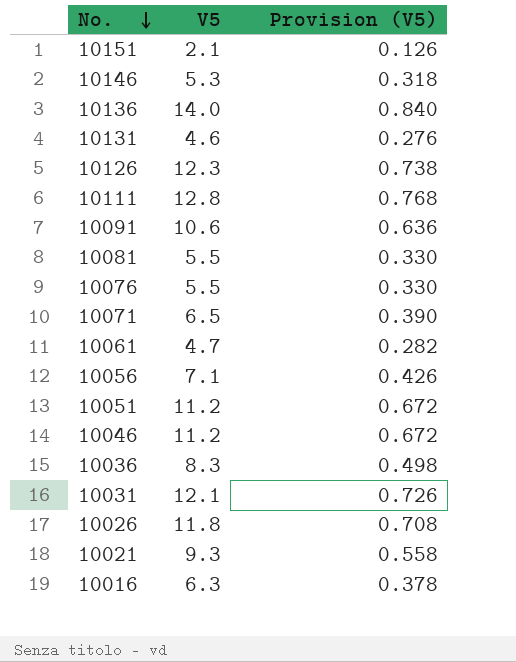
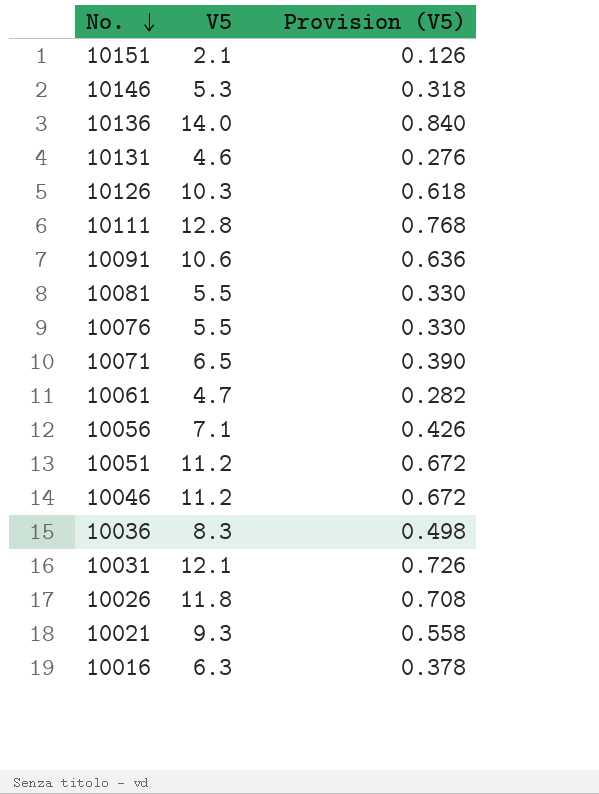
10126 | V5: 12.3 -> 10.3
10126 | Provision (V5): 0.738 -> 0.618

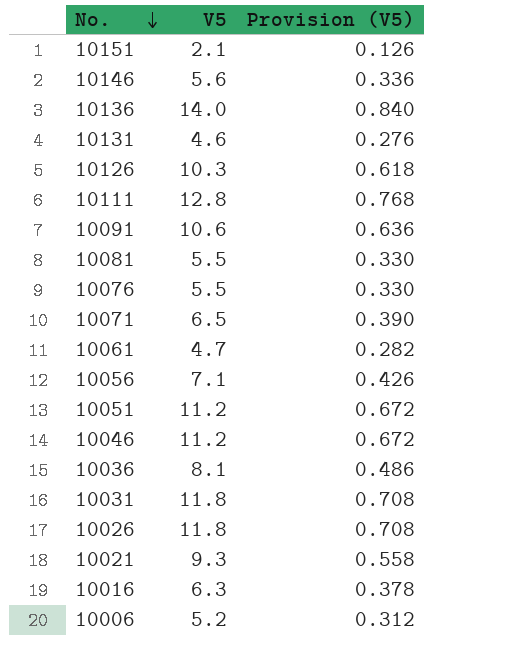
10146 | V5: 5.3 -> 5.6
10146 | Provision (V5): 0.318 -> 0.336
10036 | V5: 8.3 -> 8.1
10036 | Provision (V5): 0.498 -> 0.486
10031 | V5: 12.1 -> 11.8
10031 | Provision (V5): 0.726 -> 0.708
row 10006: none -> 5.2 | 0.312

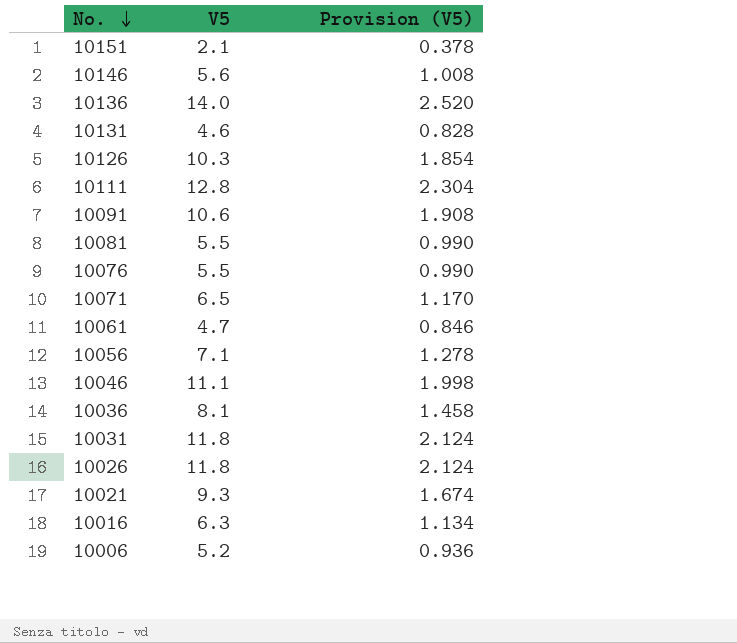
column Provision (V5) | formula: [V5] * 0.06 -> [V5] * 0.18
row 10051: 11.2 | 0.672 -> none
10046 | V5: 11.2 -> 11.1

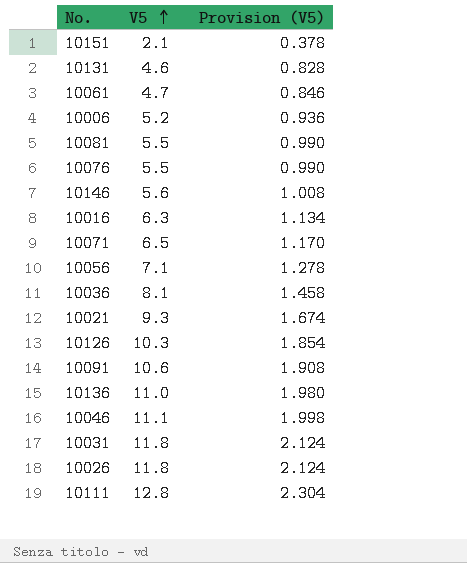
row order: No. descending -> V5 ascending
10136 | V5: 14.0 -> 11.0
10136 | Provision (V5): 2.520 -> 1.980

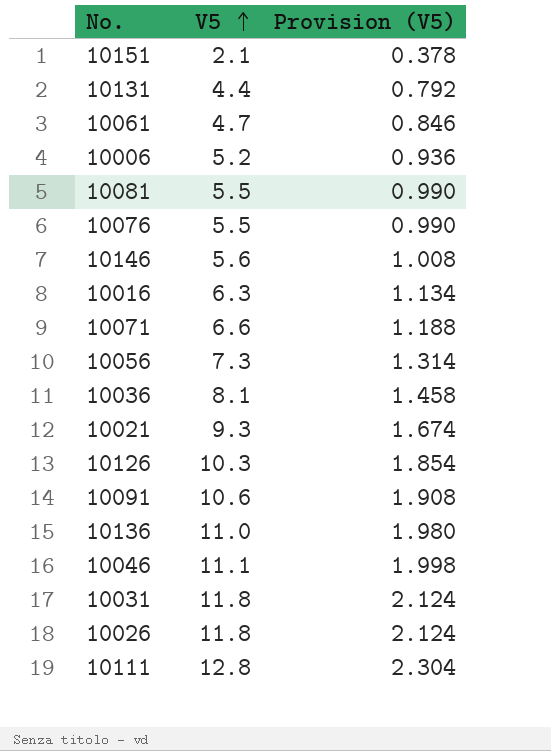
10131 | V5: 4.6 -> 4.4
10131 | Provision (V5): 0.828 -> 0.792
10071 | V5: 6.5 -> 6.6
10071 | Provision (V5): 1.170 -> 1.188
10056 | V5: 7.1 -> 7.3
10056 | Provision (V5): 1.278 -> 1.314

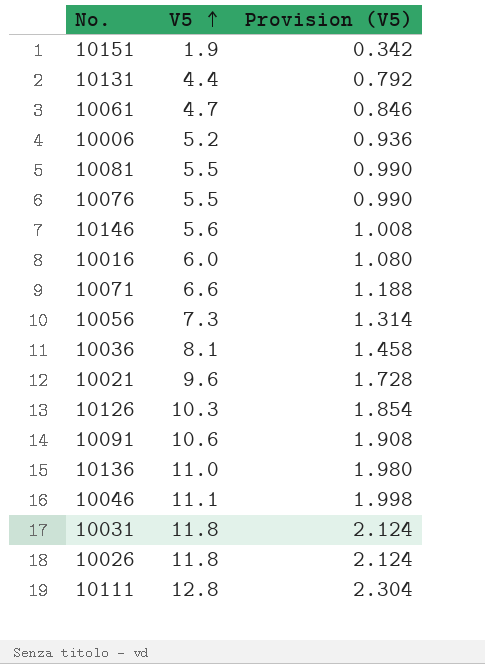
10151 | V5: 2.1 -> 1.9
10151 | Provision (V5): 0.378 -> 0.342
10016 | V5: 6.3 -> 6.0
10016 | Provision (V5): 1.134 -> 1.080
10021 | V5: 9.3 -> 9.6
10021 | Provision (V5): 1.674 -> 1.728

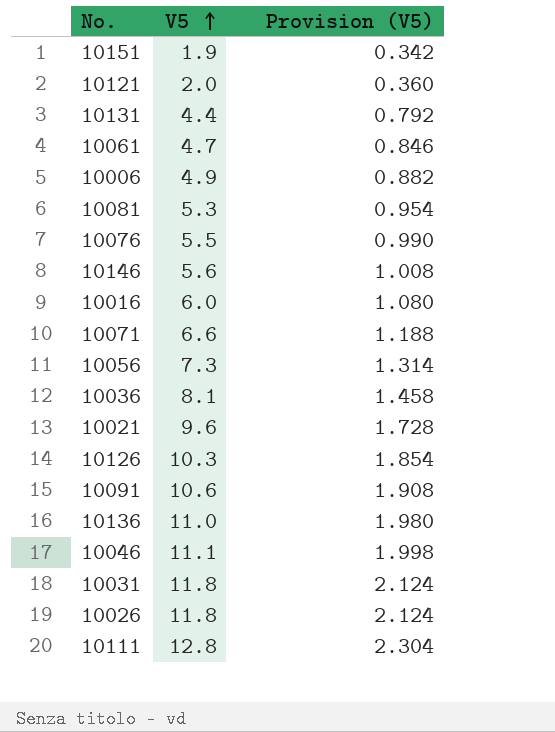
row 10121: none -> 2.0 | 0.360
10006 | V5: 5.2 -> 4.9
10006 | Provision (V5): 0.936 -> 0.882
10081 | V5: 5.5 -> 5.3
10081 | Provision (V5): 0.990 -> 0.954

